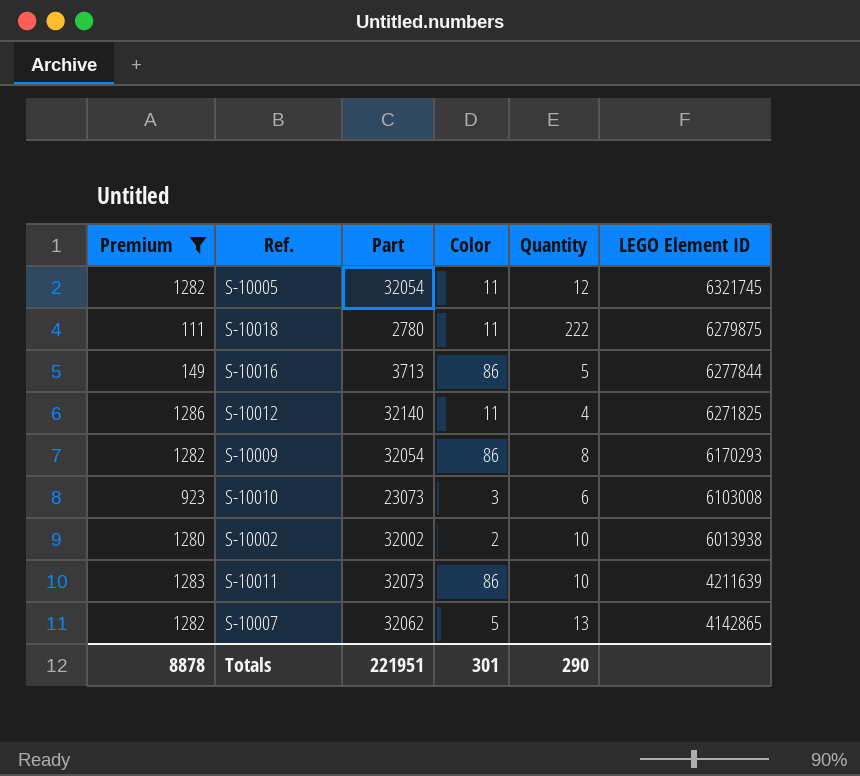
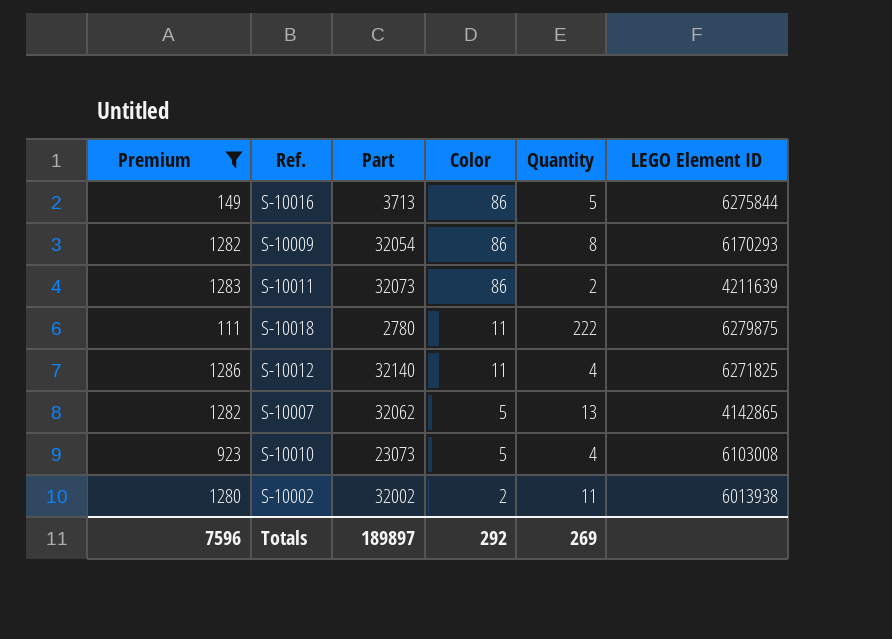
row order: LEGO Element ID descending -> Color descending
row S-10005: 1282 | 32054 | 11 | 12 | 6321745 -> none
S-10016 | LEGO Element ID: 6277844 -> 6275844
S-10011 | Quantity: 10 -> 2
S-10010 | Color: 3 -> 5
S-10010 | Quantity: 6 -> 4
S-10002 | Quantity: 10 -> 11
Totals | Premium: 8878 -> 7596
Totals | Part: 221951 -> 189897
Totals | Color: 301 -> 292
Totals | Quantity: 290 -> 269

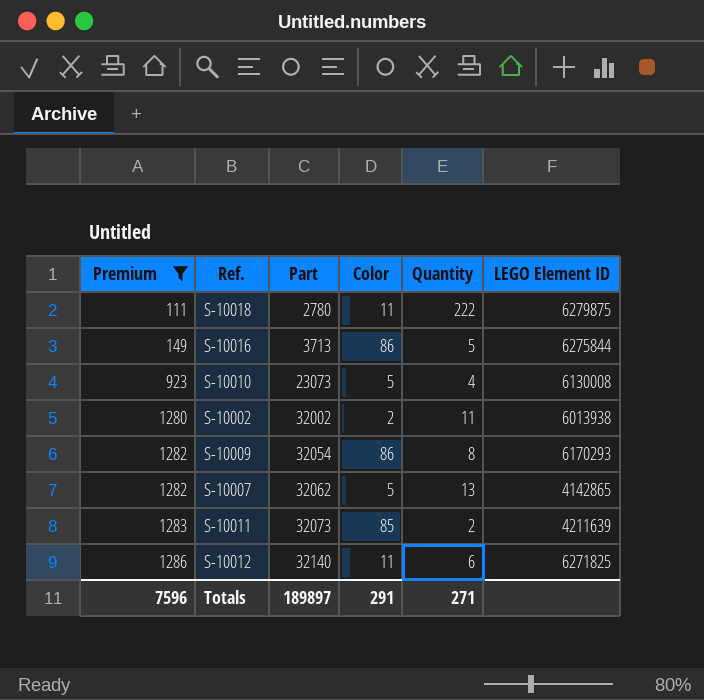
row order: Color descending -> Premium ascending
S-10010 | LEGO Element ID: 6103008 -> 6130008
S-10011 | Color: 86 -> 85
S-10012 | Quantity: 4 -> 6
Totals | Color: 292 -> 291
Totals | Quantity: 269 -> 271

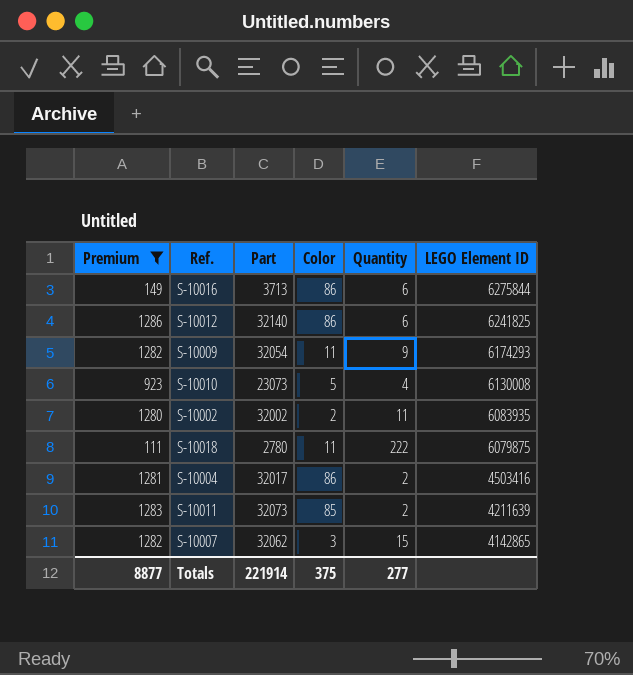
row order: Premium ascending -> LEGO Element ID descending
S-10016 | Quantity: 5 -> 6
S-10012 | Color: 11 -> 86
S-10012 | LEGO Element ID: 6271825 -> 6241825
S-10009 | Color: 86 -> 11
S-10009 | Quantity: 8 -> 9
S-10009 | LEGO Element ID: 6170293 -> 6174293
S-10002 | LEGO Element ID: 6013938 -> 6083935
S-10018 | LEGO Element ID: 6279875 -> 6079875
row S-10004: none -> 1281 | 32017 | 86 | 2 | 4503416
S-10007 | Color: 5 -> 3
S-10007 | Quantity: 13 -> 15
Totals | Premium: 7596 -> 8877
Totals | Part: 189897 -> 221914
Totals | Color: 291 -> 375
Totals | Quantity: 271 -> 277

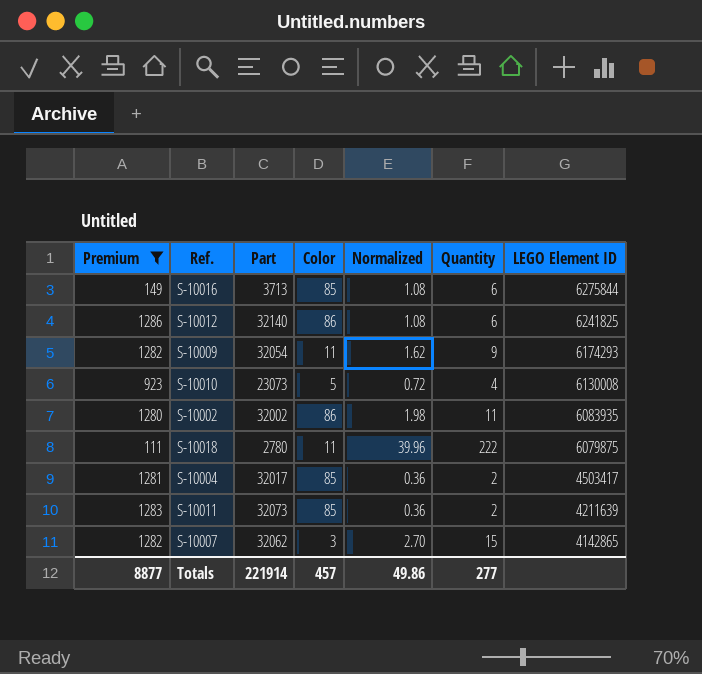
column Normalized | formula: none -> [Quantity] * 0.18
S-10016 | Color: 86 -> 85
S-10002 | Color: 2 -> 86
S-10004 | Color: 86 -> 85
S-10004 | LEGO Element ID: 4503416 -> 4503417
Totals | Color: 375 -> 457

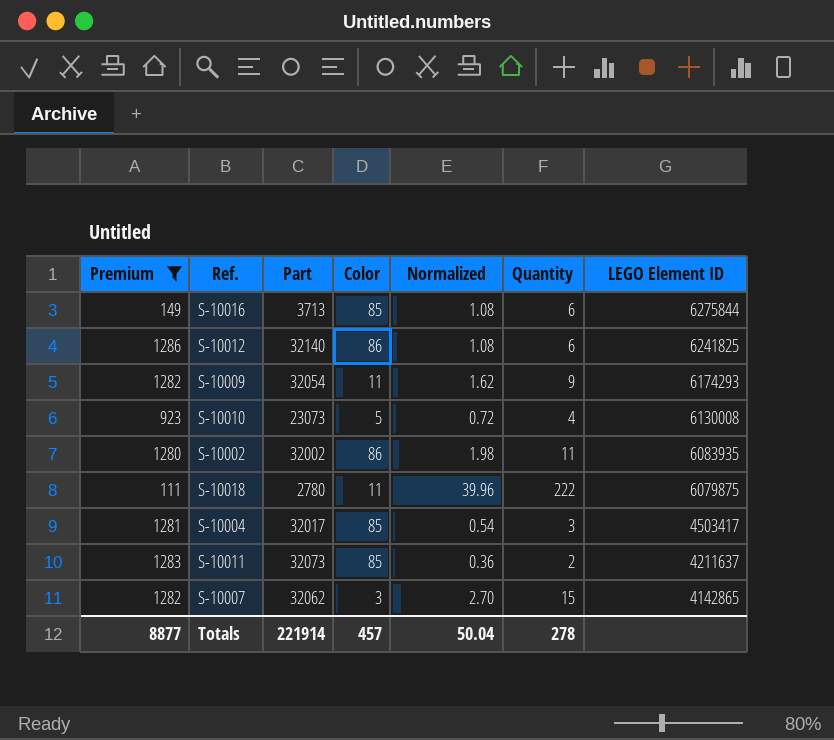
S-10004 | Normalized: 0.36 -> 0.54
S-10004 | Quantity: 2 -> 3
S-10011 | LEGO Element ID: 4211639 -> 4211637
Totals | Normalized: 49.86 -> 50.04
Totals | Quantity: 277 -> 278

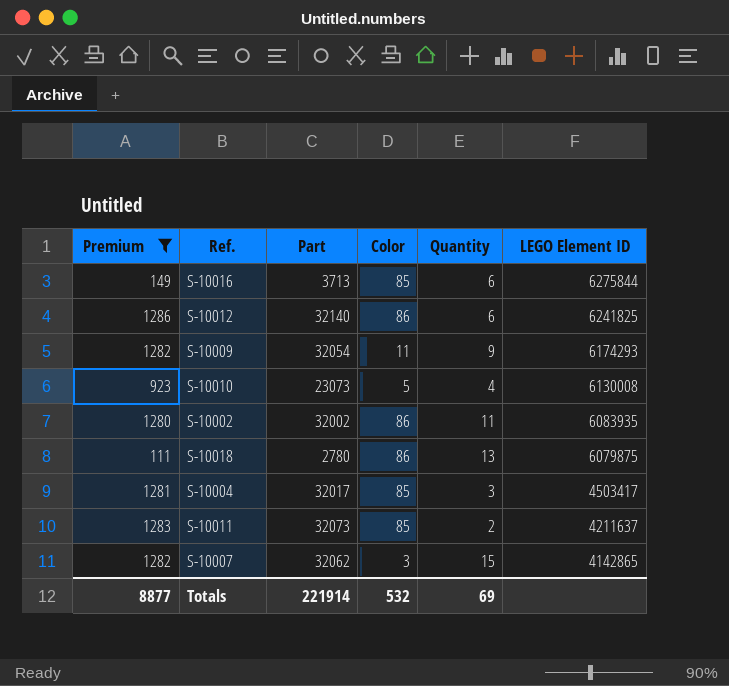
column Normalized | formula: [Quantity] * 0.18 -> none
S-10018 | Color: 11 -> 86
S-10018 | Quantity: 222 -> 13
Totals | Color: 457 -> 532
Totals | Quantity: 278 -> 69

